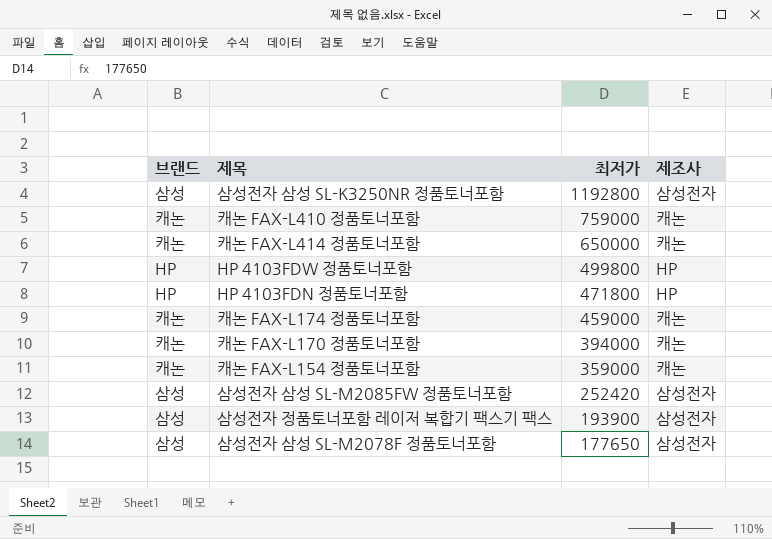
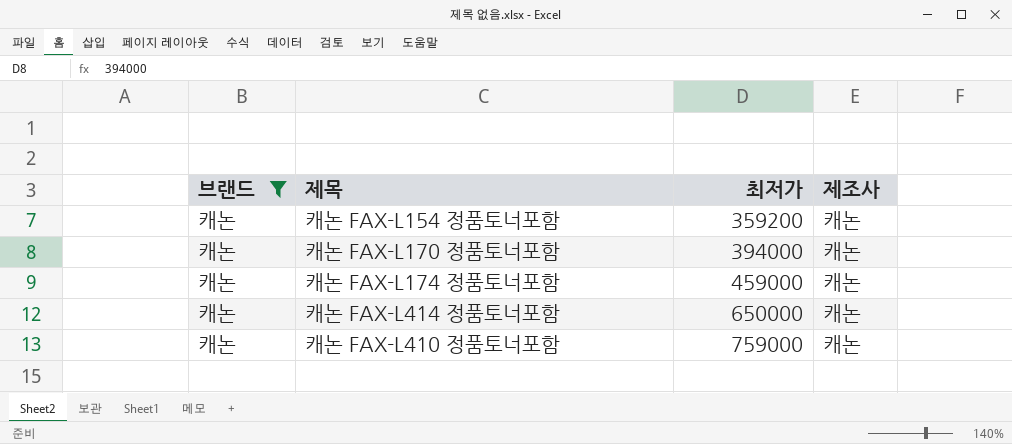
filter: none -> 브랜드 = 캐논
row order: 최저가 descending -> 최저가 ascending
캐논 FAX-L154 정품토너포함 | 최저가: 359000 -> 359200

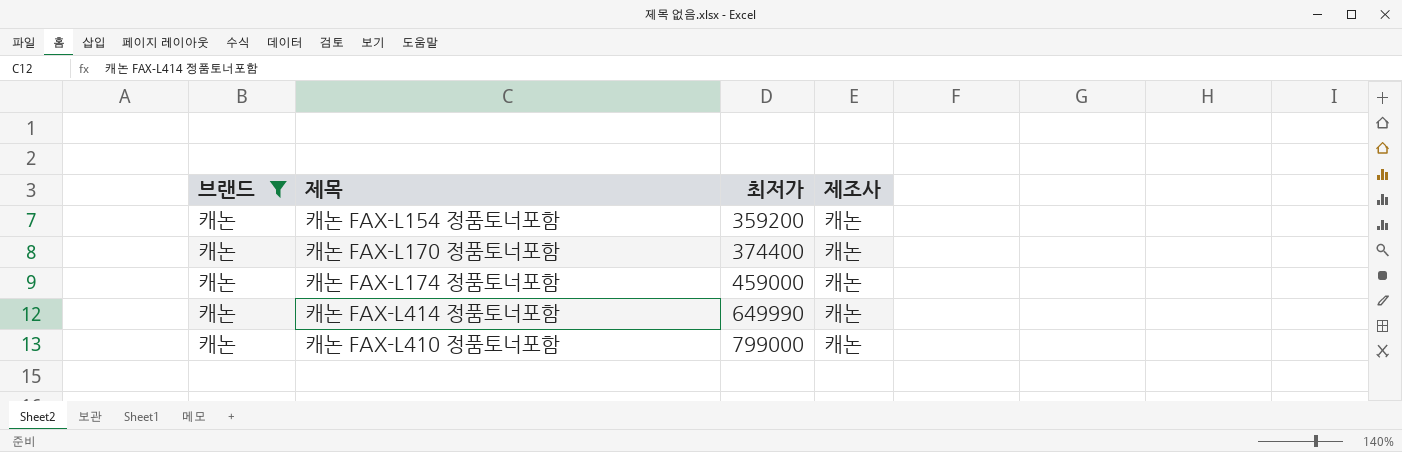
캐논 FAX-L170 정품토너포함 | 최저가: 394000 -> 374400
캐논 FAX-L414 정품토너포함 | 최저가: 650000 -> 649990
캐논 FAX-L410 정품토너포함 | 최저가: 759000 -> 799000

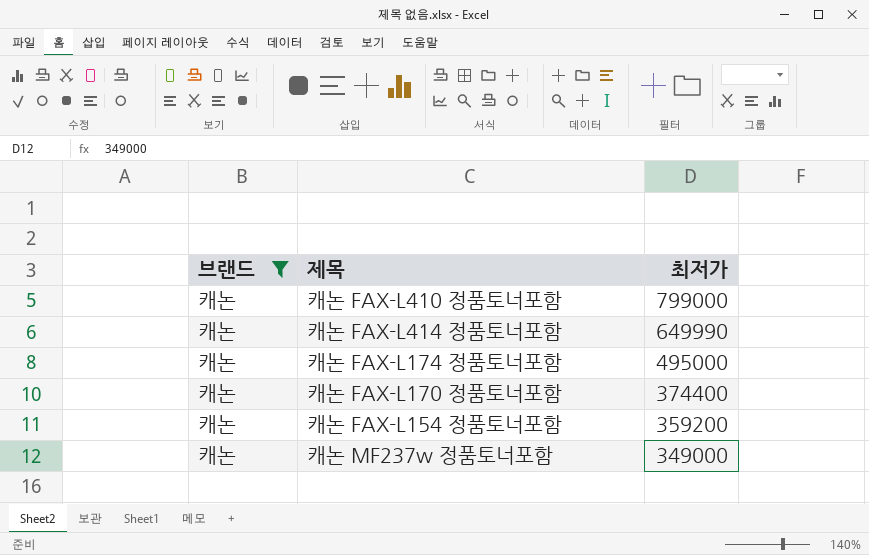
row order: 최저가 ascending -> 최저가 descending
column 제조사 | position: 4 -> none
캐논 FAX-L174 정품토너포함 | 최저가: 459000 -> 495000
row 캐논 MF237w 정품토너포함: none -> 캐논 | 349000

